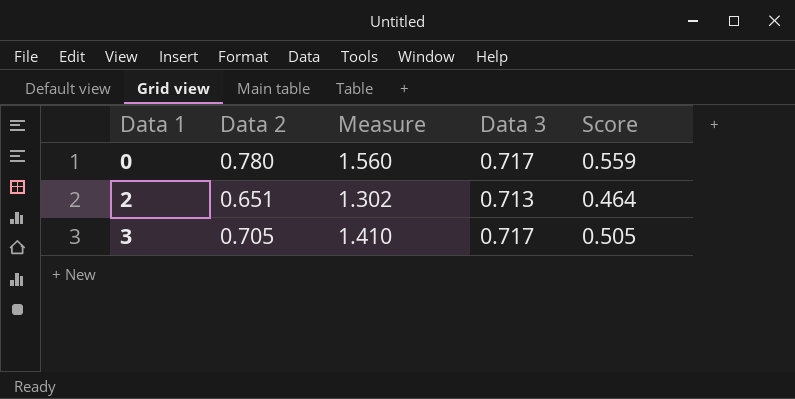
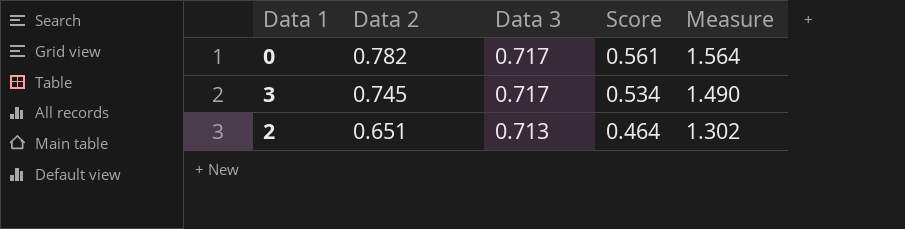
row order: Data 1 ascending -> Data 2 descending
column Measure | position: 3 -> 5
0 | Data 2: 0.780 -> 0.782
0 | Score: 0.559 -> 0.561
0 | Measure: 1.560 -> 1.564
3 | Data 2: 0.705 -> 0.745
3 | Score: 0.505 -> 0.534
3 | Measure: 1.410 -> 1.490

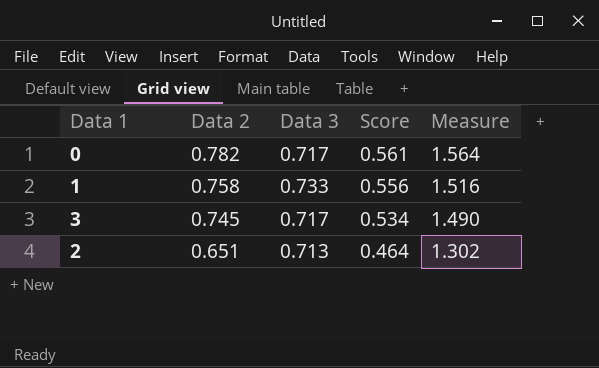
row 1: none -> 0.758 | 0.733 | 0.556 | 1.516

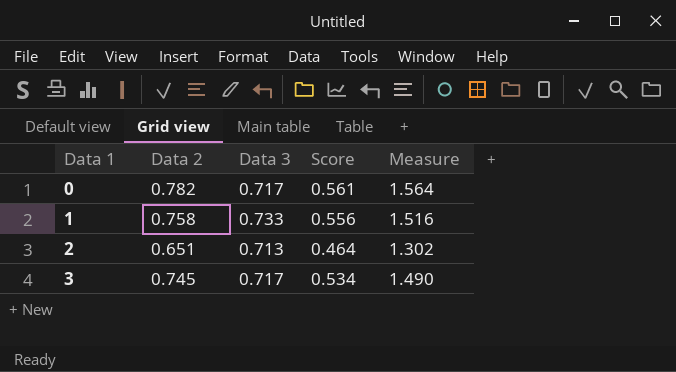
row order: Data 2 descending -> Data 1 ascending

